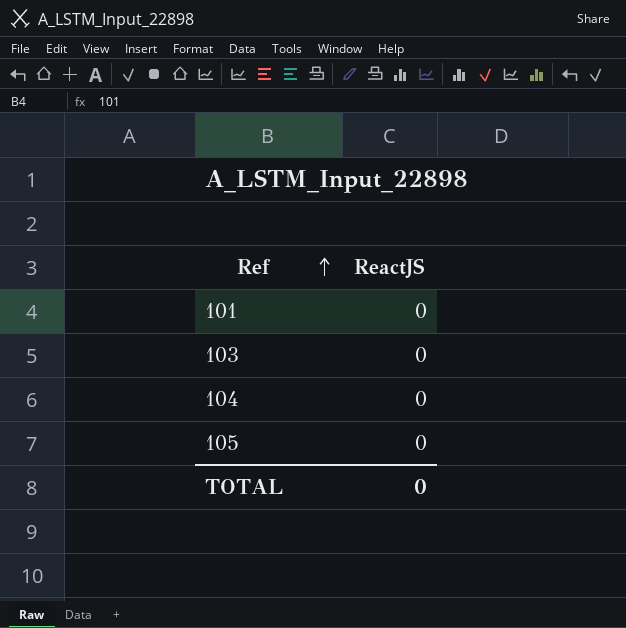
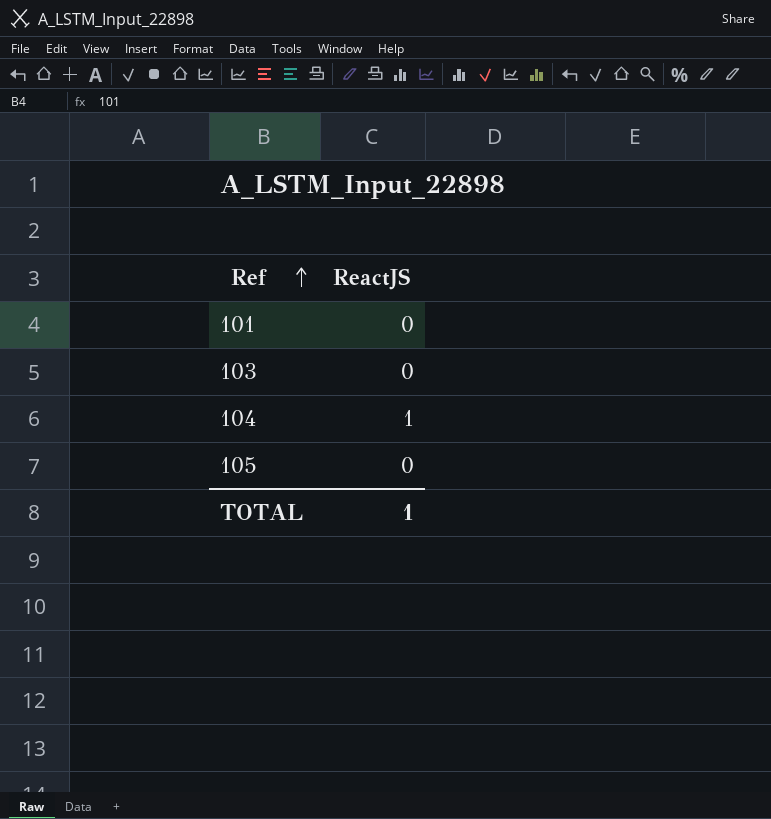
104 | ReactJS: 0 -> 1
TOTAL | ReactJS: 0 -> 1

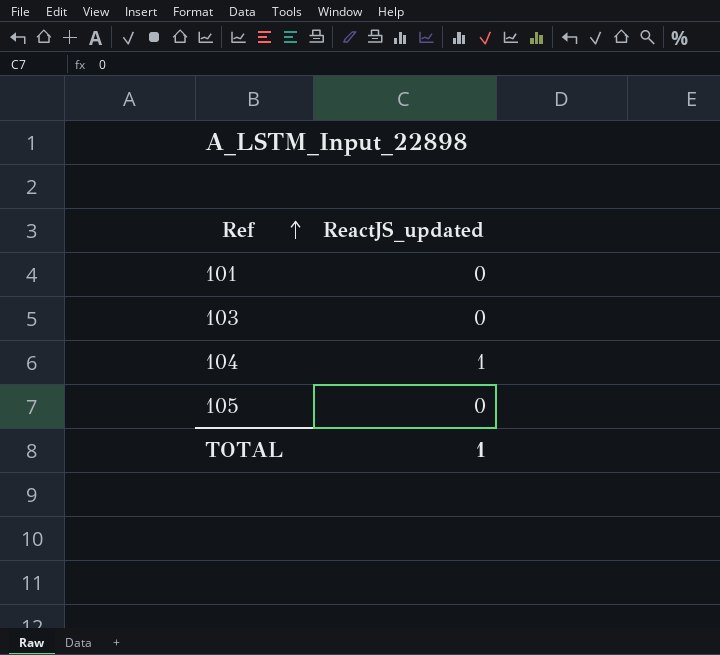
column name: ReactJS -> ReactJS_updated

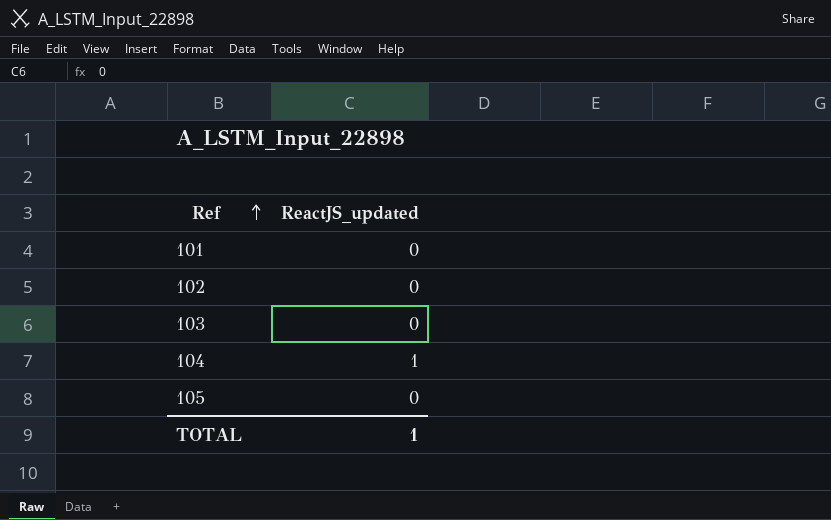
row 102: none -> 0

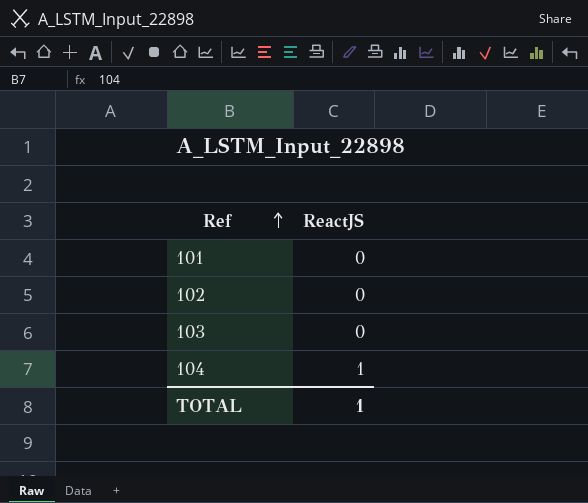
column name: ReactJS_updated -> ReactJS
row 105: 0 -> none

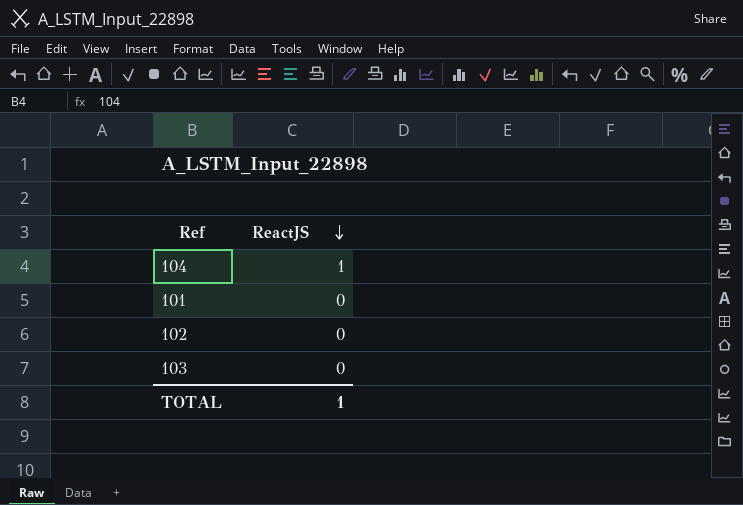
row order: Ref ascending -> ReactJS descending

